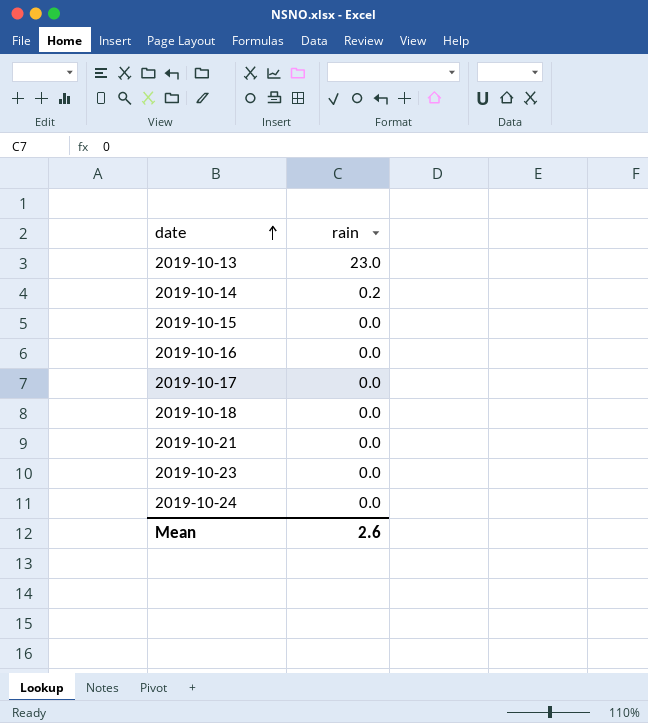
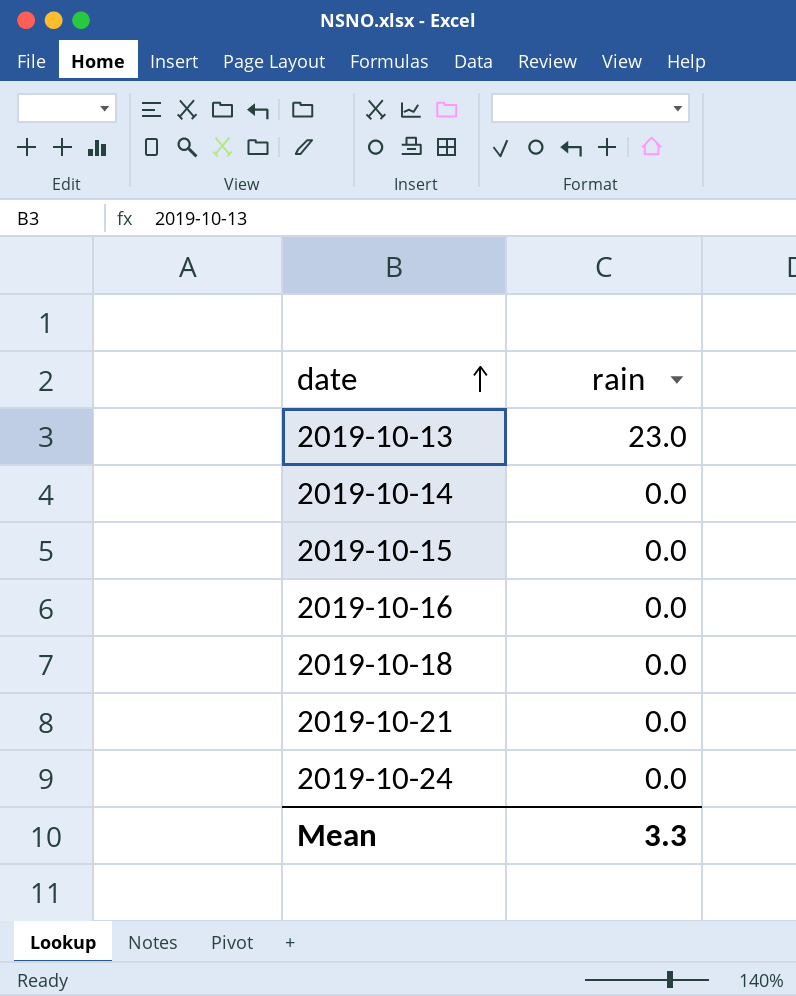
row 2019-10-17: 0.0 -> none
row 2019-10-23: 0.0 -> none
2019-10-14 | rain: 0.2 -> 0.0
Mean | rain: 2.6 -> 3.3

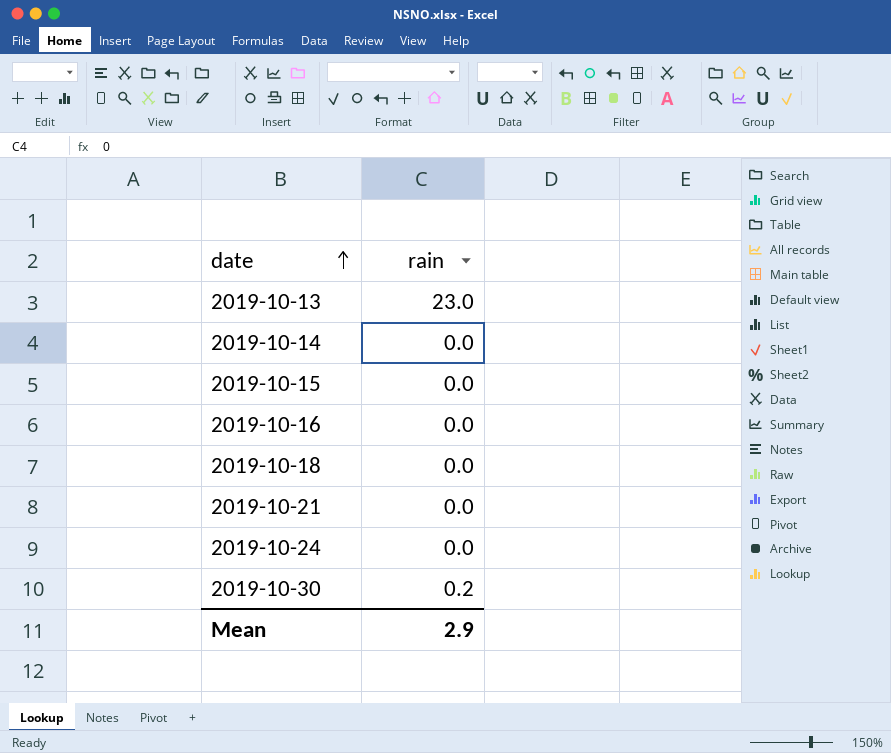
row 2019-10-30: none -> 0.2
Mean | rain: 3.3 -> 2.9

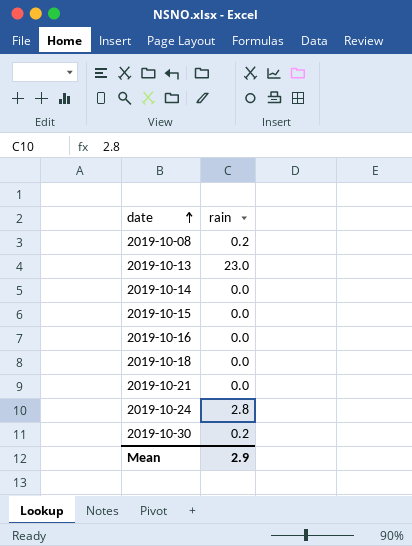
row 2019-10-08: none -> 0.2
2019-10-24 | rain: 0.0 -> 2.8

